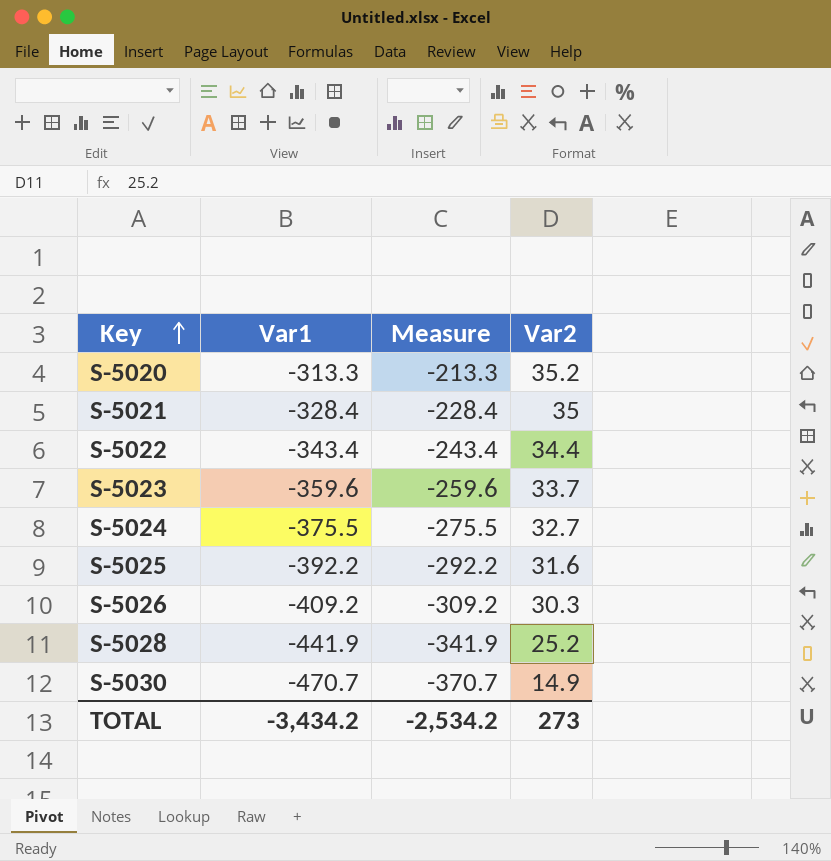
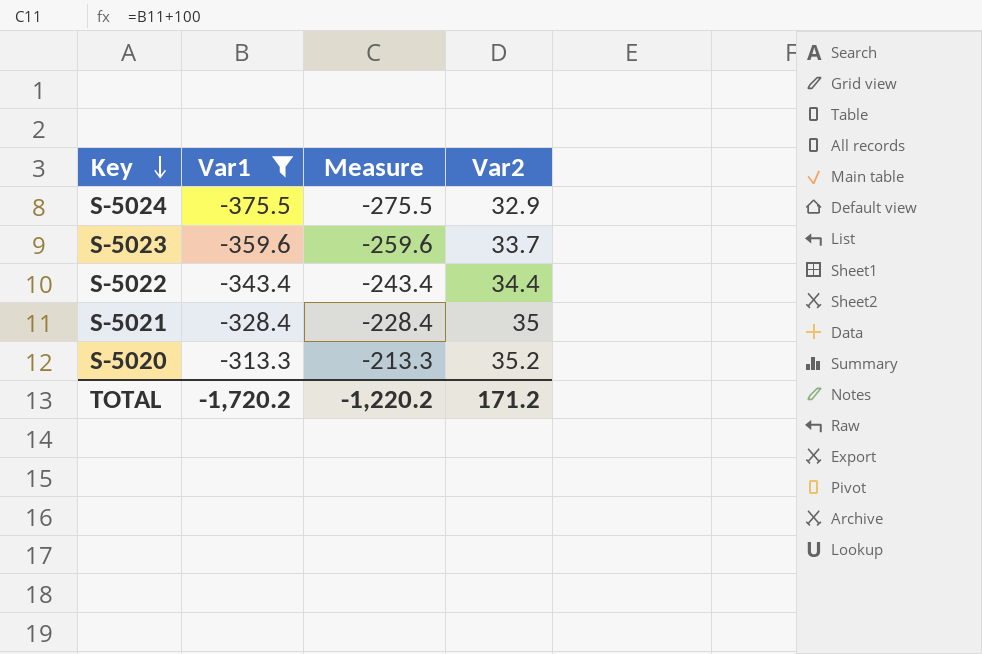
filter: none -> Var1 >= -375.5
row order: Key ascending -> Key descending
S-5024 | Var2: 32.7 -> 32.9
TOTAL | Var1: -3,434.2 -> -1,720.2
TOTAL | Measure: -2,534.2 -> -1,220.2
TOTAL | Var2: 273 -> 171.2

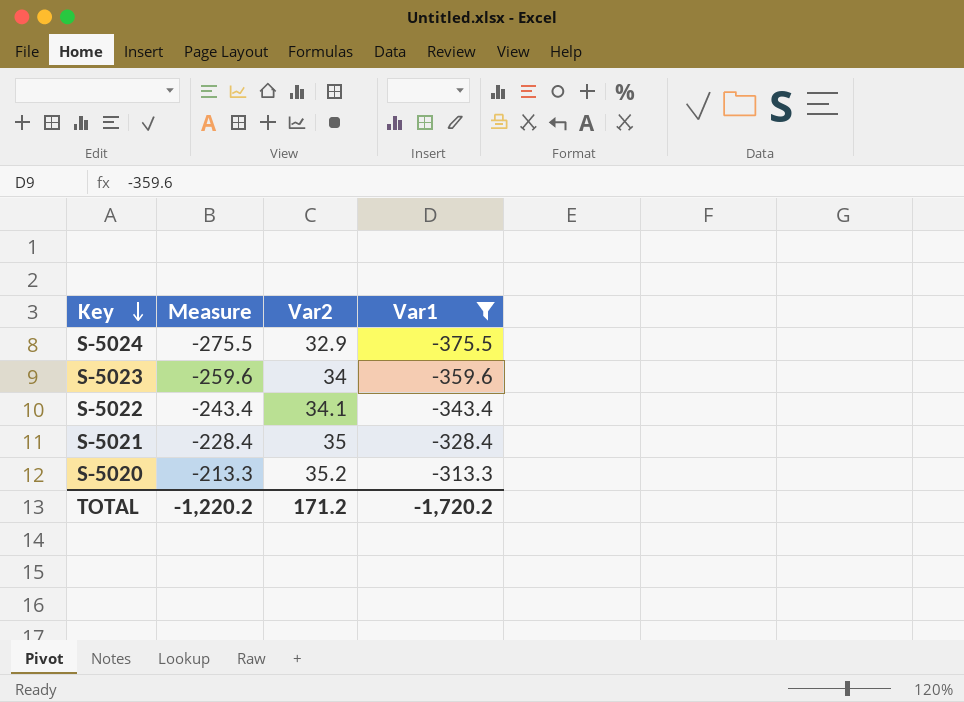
column Var1 | position: 2 -> 4
S-5023 | Var2: 33.7 -> 34
S-5022 | Var2: 34.4 -> 34.1

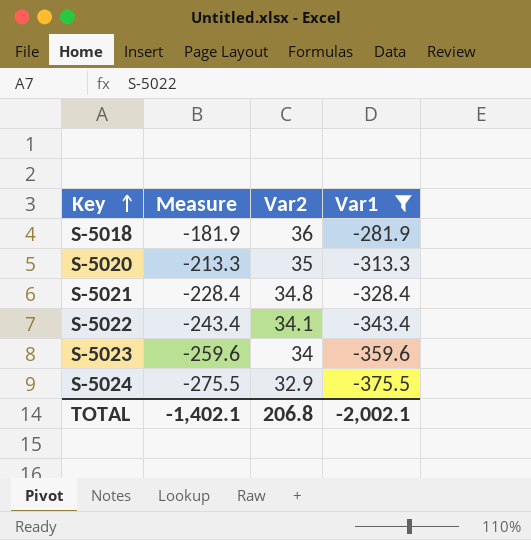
row order: Key descending -> Key ascending
row S-5018: none -> -181.9 | 36 | -281.9
S-5020 | Var2: 35.2 -> 35
S-5021 | Var2: 35 -> 34.8
TOTAL | Measure: -1,220.2 -> -1,402.1
TOTAL | Var2: 171.2 -> 206.8
TOTAL | Var1: -1,720.2 -> -2,002.1

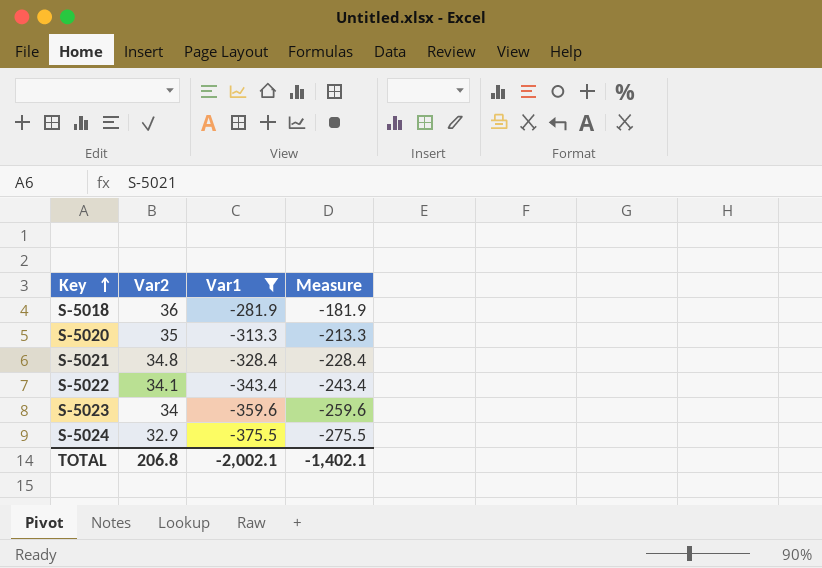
column Measure | position: 2 -> 4

